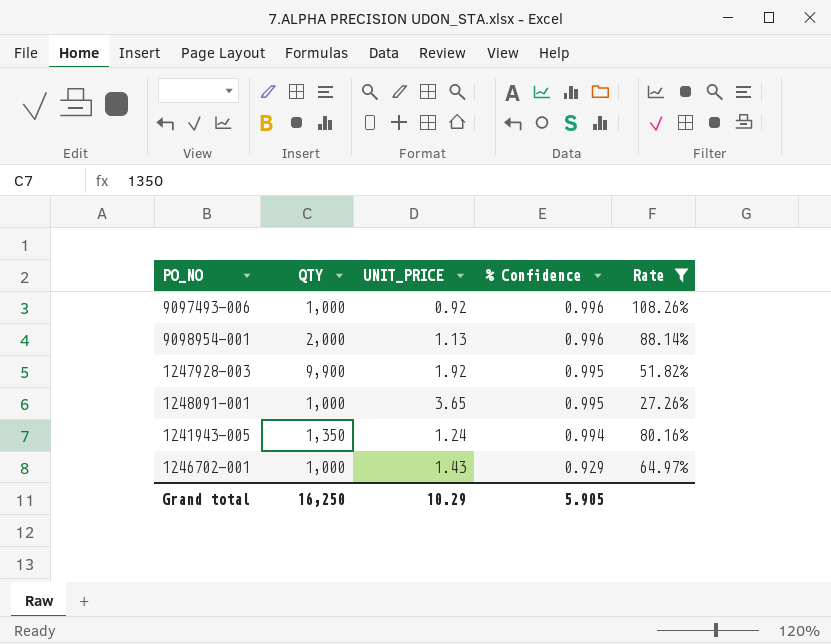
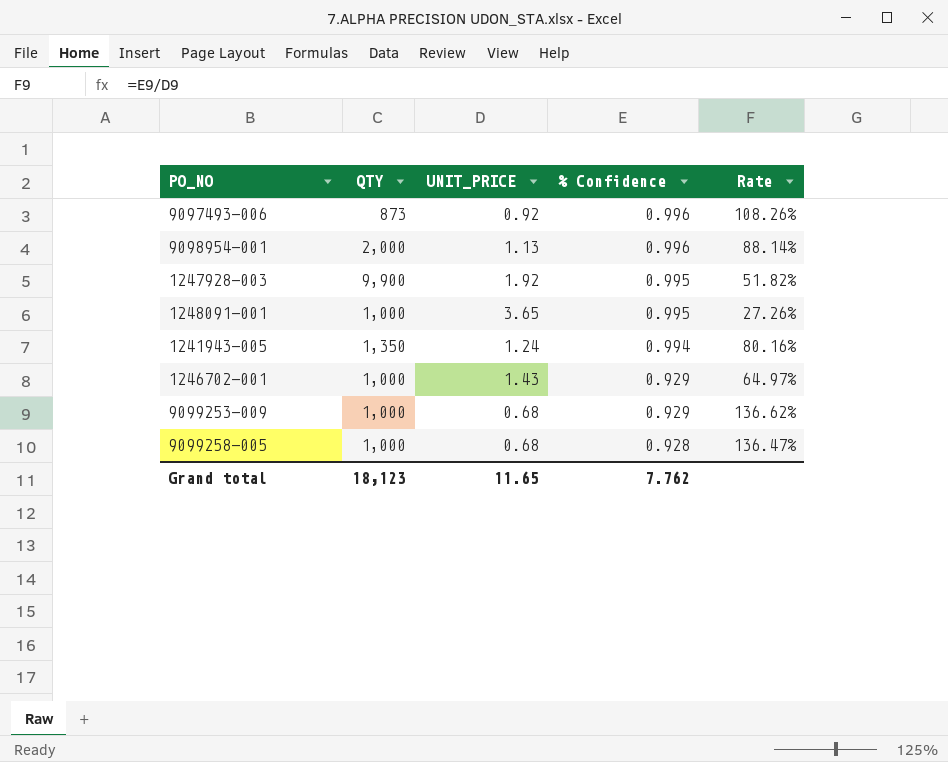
filter: Rate <= 108.26% -> none
9097493-006 | QTY: 1,000 -> 873
Grand total | QTY: 16,250 -> 18,123
Grand total | UNIT_PRICE: 10.29 -> 11.65
Grand total | % Confidence: 5.905 -> 7.762

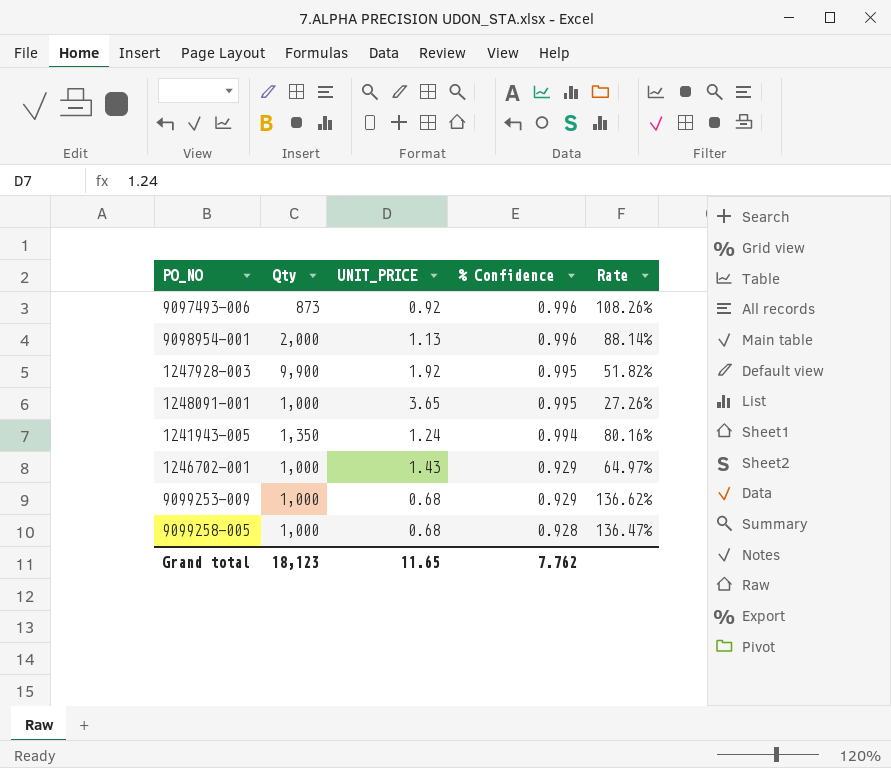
column name: QTY -> Qty

